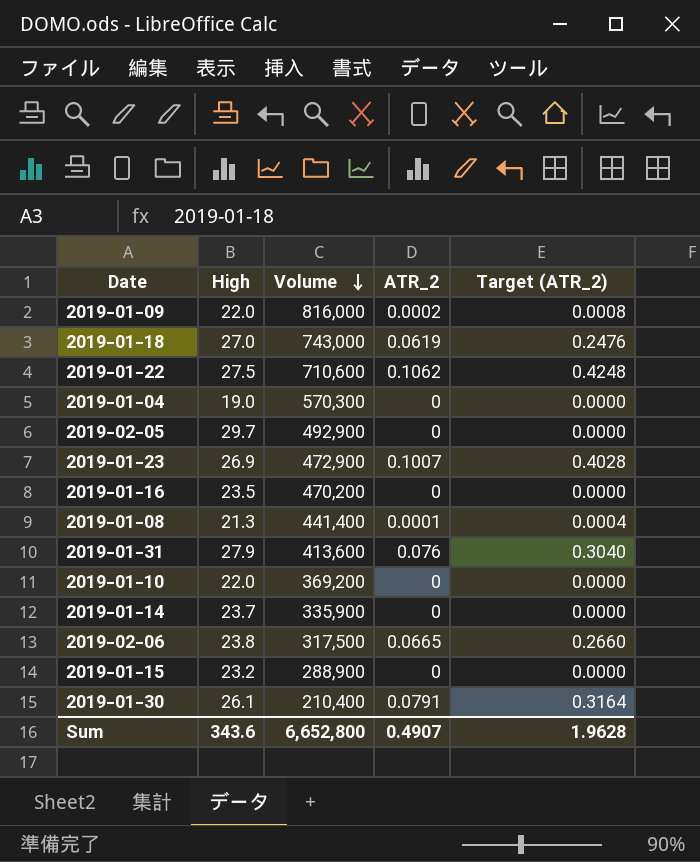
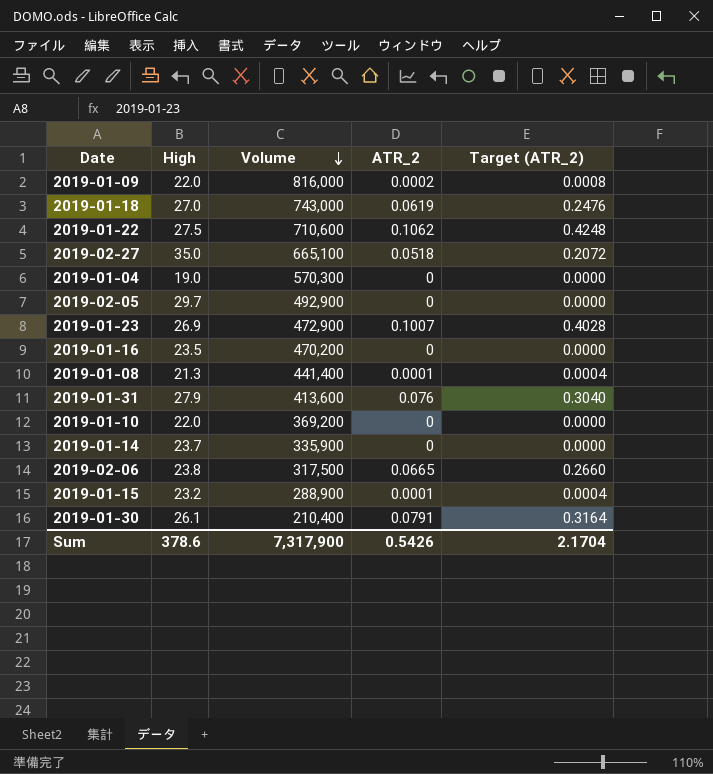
row 2019-02-27: none -> 35.0 | 665,100 | 0.0518 | 0.2072
2019-01-15 | ATR_2: 0 -> 0.0001
2019-01-15 | Target (ATR_2): 0.0000 -> 0.0004
Sum | High: 343.6 -> 378.6
Sum | Volume: 6,652,800 -> 7,317,900
Sum | ATR_2: 0.4907 -> 0.5426
Sum | Target (ATR_2): 1.9628 -> 2.1704

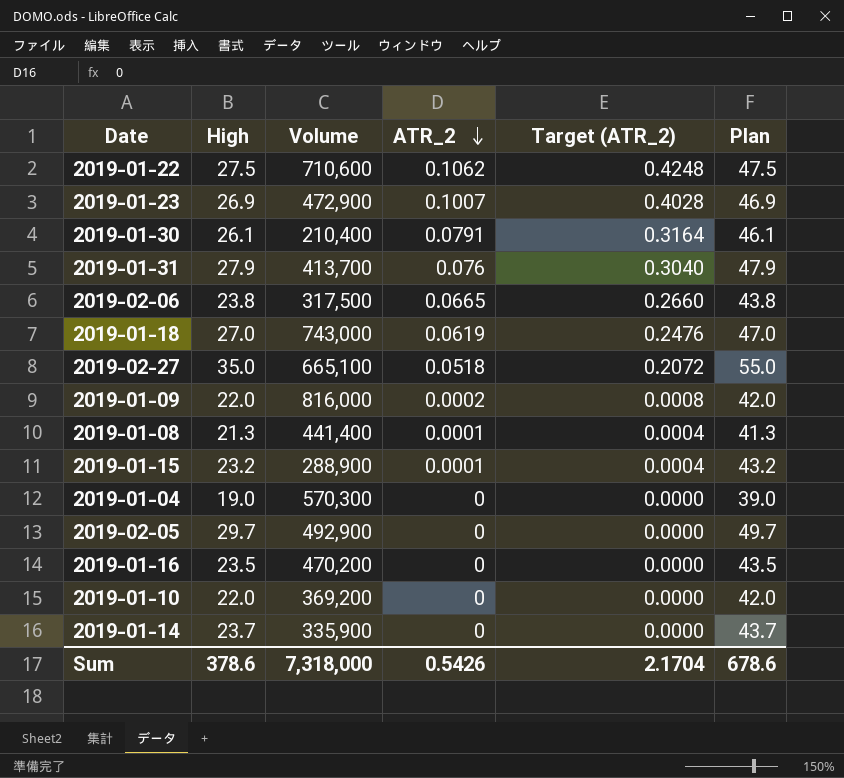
row order: Volume descending -> ATR_2 descending
column Plan | formula: none -> [High] + 20
2019-01-31 | Volume: 413,600 -> 413,700
Sum | Volume: 7,317,900 -> 7,318,000

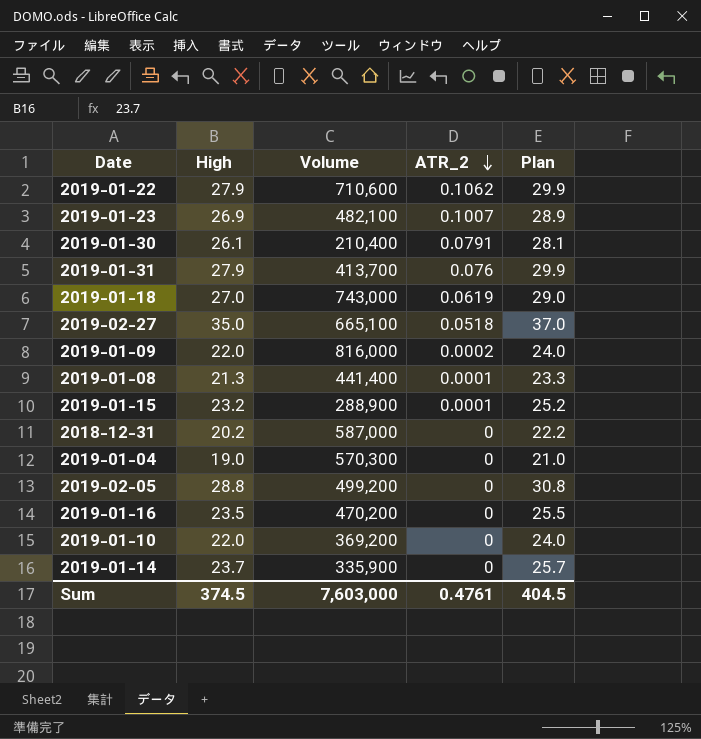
column Target (ATR_2) | formula: [ATR_2] * 4 -> none
column Plan | formula: [High] + 20 -> [High] + 2
row 2019-02-06: 23.8 | 317,500 | 0.0665 | 0.2660 | 43.8 -> none
2019-01-22 | High: 27.5 -> 27.9
2019-01-23 | Volume: 472,900 -> 482,100
row 2018-12-31: none -> 20.2 | 587,000 | 0 | 22.2
2019-02-05 | High: 29.7 -> 28.8
2019-02-05 | Volume: 492,900 -> 499,200
Sum | High: 378.6 -> 374.5
Sum | Volume: 7,318,000 -> 7,603,000
Sum | ATR_2: 0.5426 -> 0.4761
Sum | Plan: 678.6 -> 404.5

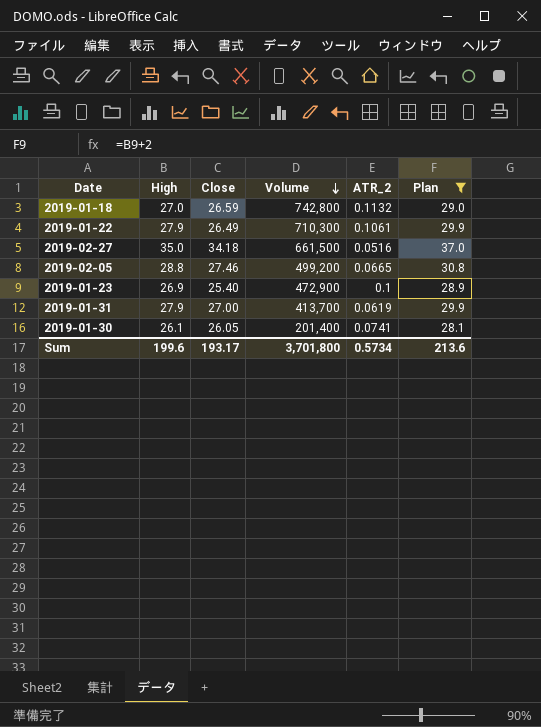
filter: none -> Plan >= 28.1
row order: ATR_2 descending -> Volume descending
column Close | position: none -> 3
2019-01-18 | Volume: 743,000 -> 742,800
2019-01-18 | ATR_2: 0.0619 -> 0.1132
2019-01-22 | Volume: 710,600 -> 710,300
2019-01-22 | ATR_2: 0.1062 -> 0.1061
2019-02-27 | Volume: 665,100 -> 661,500
2019-02-27 | ATR_2: 0.0518 -> 0.0516
2019-02-05 | ATR_2: 0 -> 0.0665
2019-01-23 | Volume: 482,100 -> 472,900
2019-01-23 | ATR_2: 0.1007 -> 0.1
2019-01-31 | ATR_2: 0.076 -> 0.0619
2019-01-30 | Volume: 210,400 -> 201,400
2019-01-30 | ATR_2: 0.0791 -> 0.0741
Sum | High: 374.5 -> 199.6
Sum | Volume: 7,603,000 -> 3,701,800
Sum | ATR_2: 0.4761 -> 0.5734
Sum | Plan: 404.5 -> 213.6

